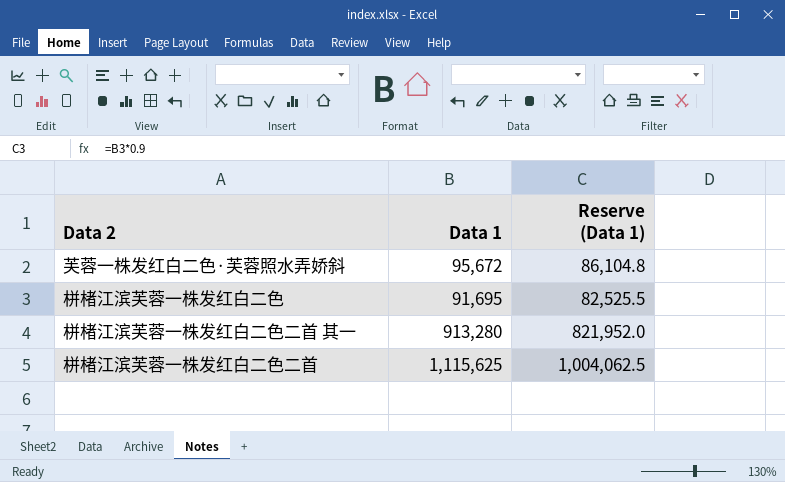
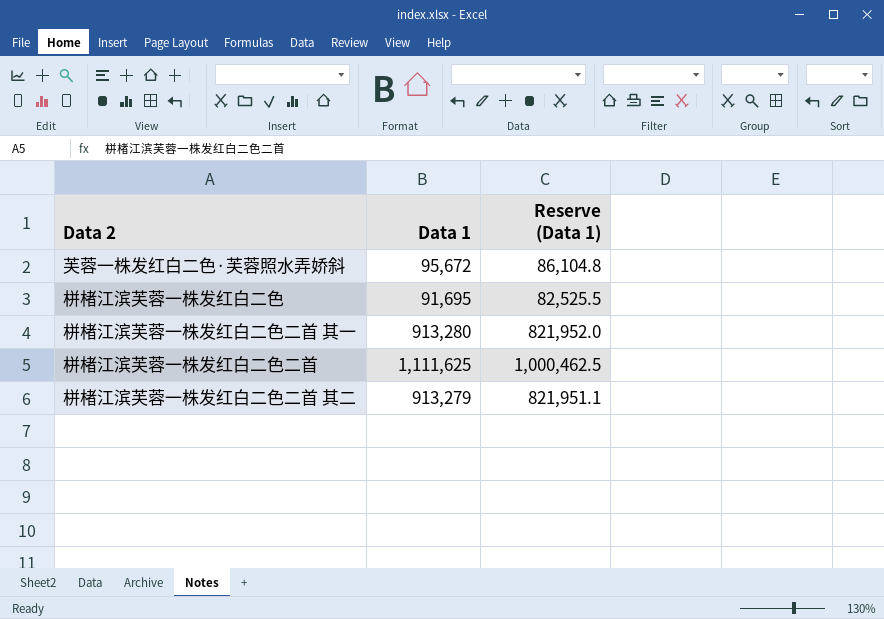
栟楮江滨芙蓉一株发红白二色二首 | Data 1: 1,115,625 -> 1,111,625
栟楮江滨芙蓉一株发红白二色二首 | Reserve (Data 1): 1,004,062.5 -> 1,000,462.5
row 栟楮江滨芙蓉一株发红白二色二首 其二: none -> 913,279 | 821,951.1

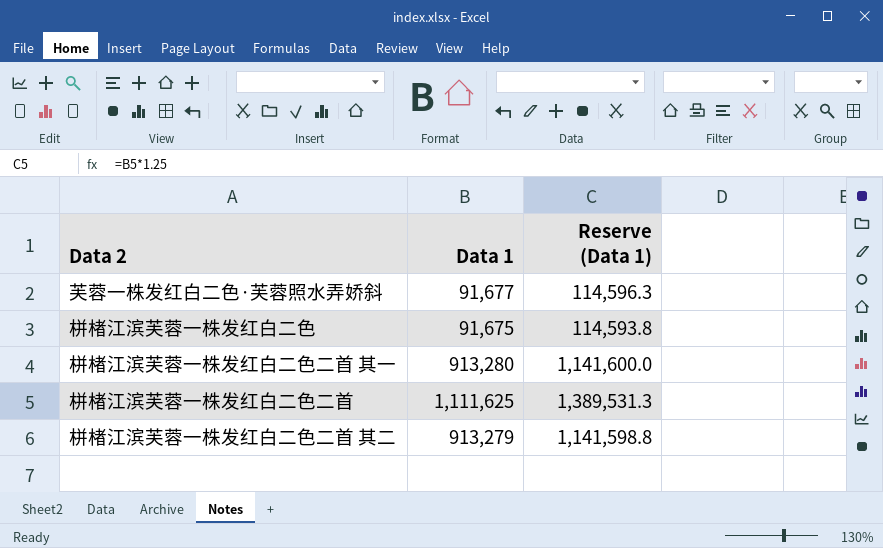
column Reserve (Data 1) | formula: [Data 1] * 0.9 -> [Data 1] * 1.25
芙蓉一株发红白二色·芙蓉照水弄娇斜 | Data 1: 95,672 -> 91,677
栟楮江滨芙蓉一株发红白二色 | Data 1: 91,695 -> 91,675

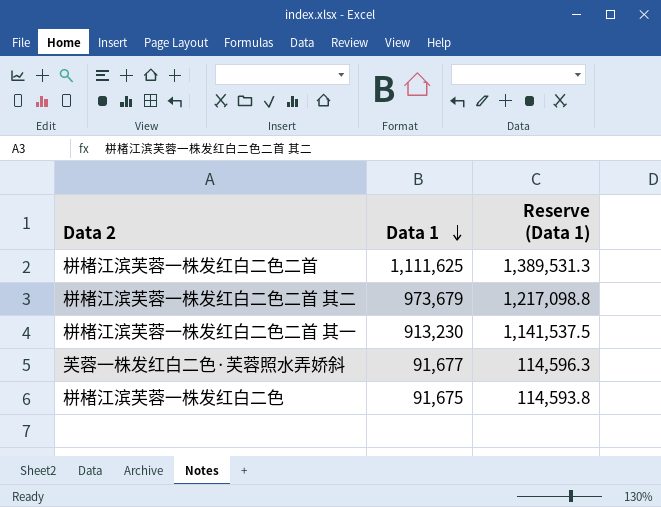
row order: none -> Data 1 descending
栟楮江滨芙蓉一株发红白二色二首 其二 | Data 1: 913,279 -> 973,679
栟楮江滨芙蓉一株发红白二色二首 其二 | Reserve (Data 1): 1,141,598.8 -> 1,217,098.8
栟楮江滨芙蓉一株发红白二色二首 其一 | Data 1: 913,280 -> 913,230
栟楮江滨芙蓉一株发红白二色二首 其一 | Reserve (Data 1): 1,141,600.0 -> 1,141,537.5

